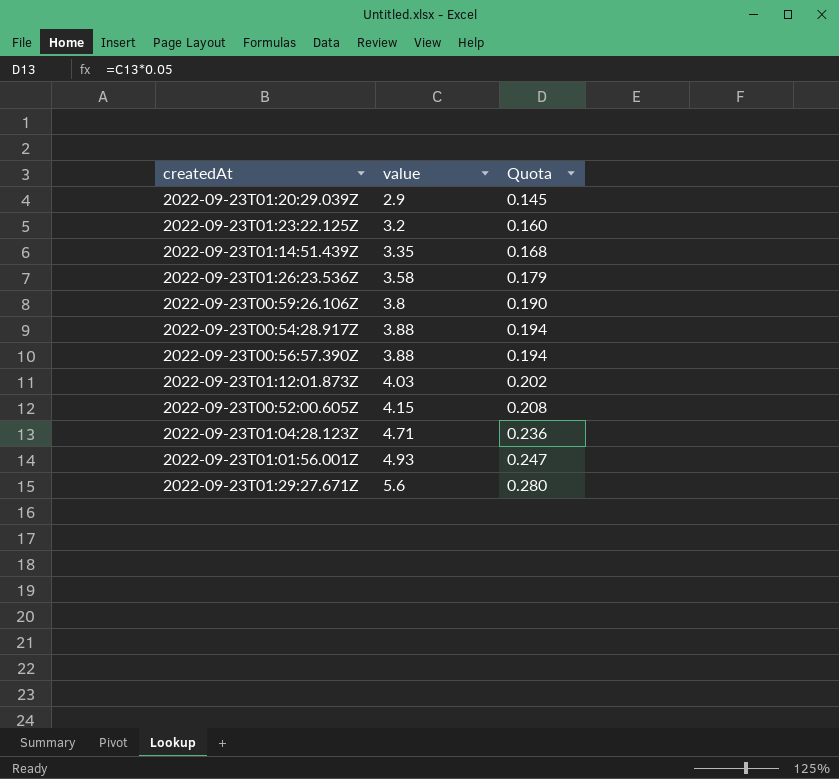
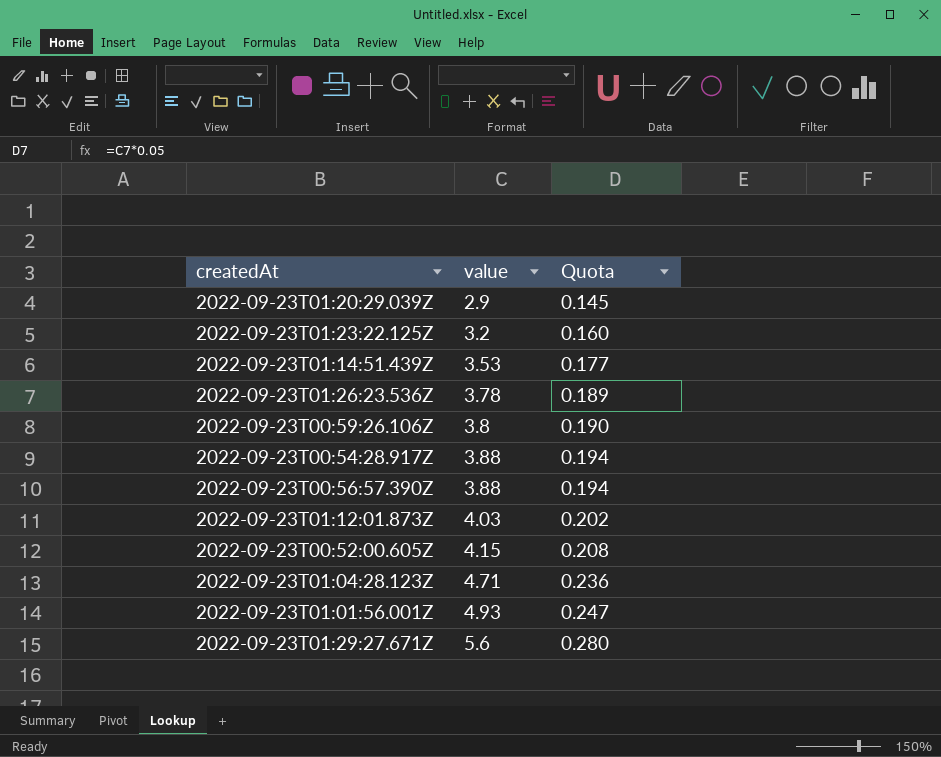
2022-09-23T01:14:51.439Z | value: 3.35 -> 3.53
2022-09-23T01:14:51.439Z | Quota: 0.168 -> 0.177
2022-09-23T01:26:23.536Z | value: 3.58 -> 3.78
2022-09-23T01:26:23.536Z | Quota: 0.179 -> 0.189

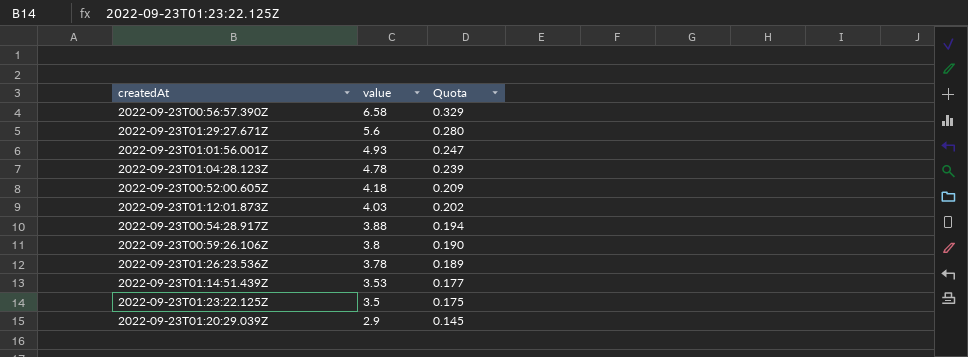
row order: value ascending -> value descending
2022-09-23T00:56:57.390Z | value: 3.88 -> 6.58
2022-09-23T00:56:57.390Z | Quota: 0.194 -> 0.329
2022-09-23T01:04:28.123Z | value: 4.71 -> 4.78
2022-09-23T01:04:28.123Z | Quota: 0.236 -> 0.239
2022-09-23T00:52:00.605Z | value: 4.15 -> 4.18
2022-09-23T00:52:00.605Z | Quota: 0.208 -> 0.209
2022-09-23T01:23:22.125Z | value: 3.2 -> 3.5
2022-09-23T01:23:22.125Z | Quota: 0.160 -> 0.175

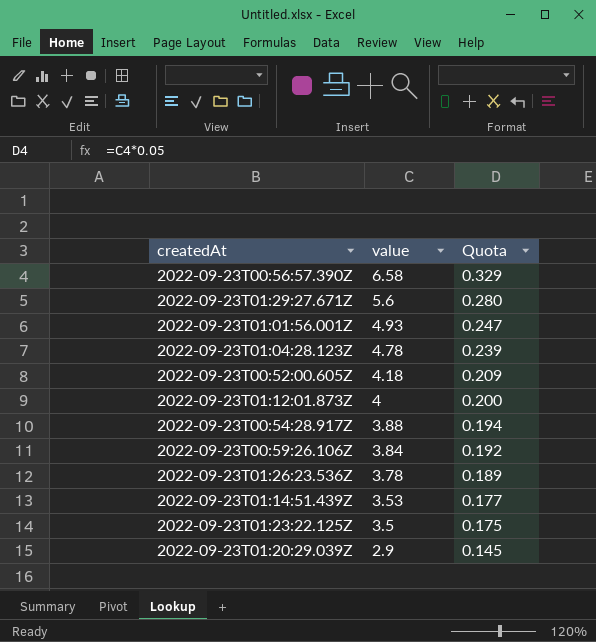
2022-09-23T01:12:01.873Z | value: 4.03 -> 4
2022-09-23T01:12:01.873Z | Quota: 0.202 -> 0.200
2022-09-23T00:59:26.106Z | value: 3.8 -> 3.84
2022-09-23T00:59:26.106Z | Quota: 0.190 -> 0.192

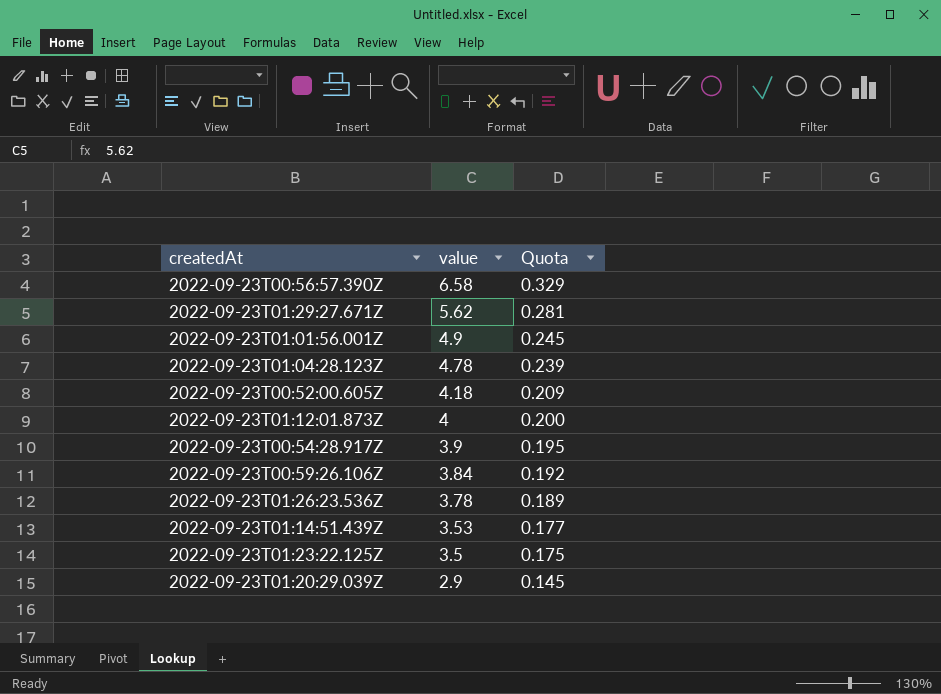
2022-09-23T01:29:27.671Z | value: 5.6 -> 5.62
2022-09-23T01:29:27.671Z | Quota: 0.280 -> 0.281
2022-09-23T01:01:56.001Z | value: 4.93 -> 4.9
2022-09-23T01:01:56.001Z | Quota: 0.247 -> 0.245
2022-09-23T00:54:28.917Z | value: 3.88 -> 3.9
2022-09-23T00:54:28.917Z | Quota: 0.194 -> 0.195

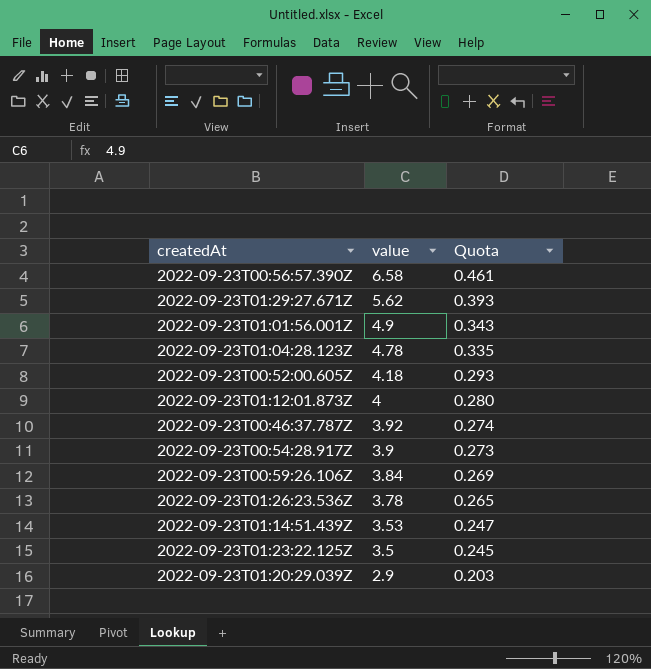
column Quota | formula: [value] * 0.05 -> [value] * 0.07
row 2022-09-23T00:46:37.787Z: none -> 3.92 | 0.274

